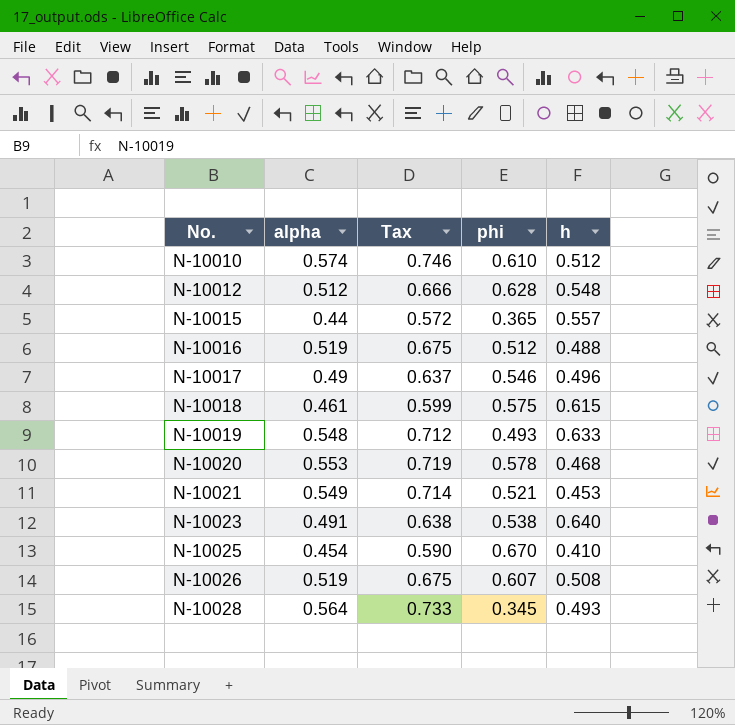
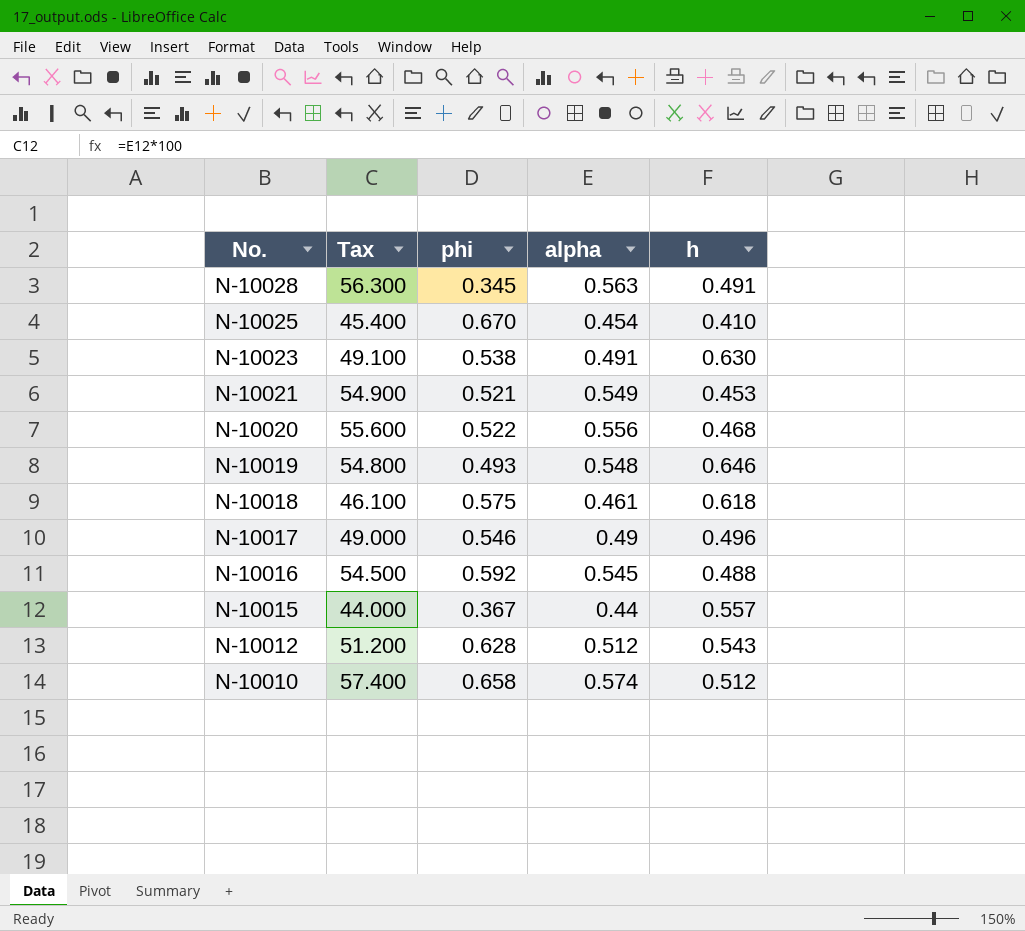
row order: No. ascending -> No. descending
column Tax | formula: [alpha] * 1.3 -> [alpha] * 100
column alpha | position: 2 -> 4
row N-10026: 0.519 | 0.675 | 0.607 | 0.508 -> none
N-10028 | alpha: 0.564 -> 0.563
N-10028 | h: 0.493 -> 0.491
N-10023 | h: 0.640 -> 0.630
N-10020 | phi: 0.578 -> 0.522
N-10020 | alpha: 0.553 -> 0.556
N-10019 | h: 0.633 -> 0.646
N-10018 | h: 0.615 -> 0.618
N-10016 | phi: 0.512 -> 0.592
N-10016 | alpha: 0.519 -> 0.545
N-10015 | phi: 0.365 -> 0.367
N-10012 | h: 0.548 -> 0.543
N-10010 | phi: 0.610 -> 0.658

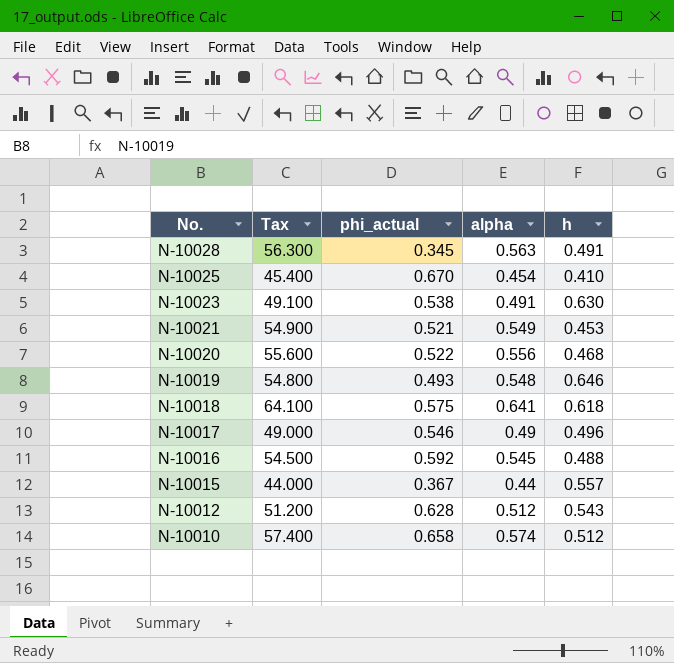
column name: phi -> phi_actual
N-10018 | Tax: 46.100 -> 64.100
N-10018 | alpha: 0.461 -> 0.641

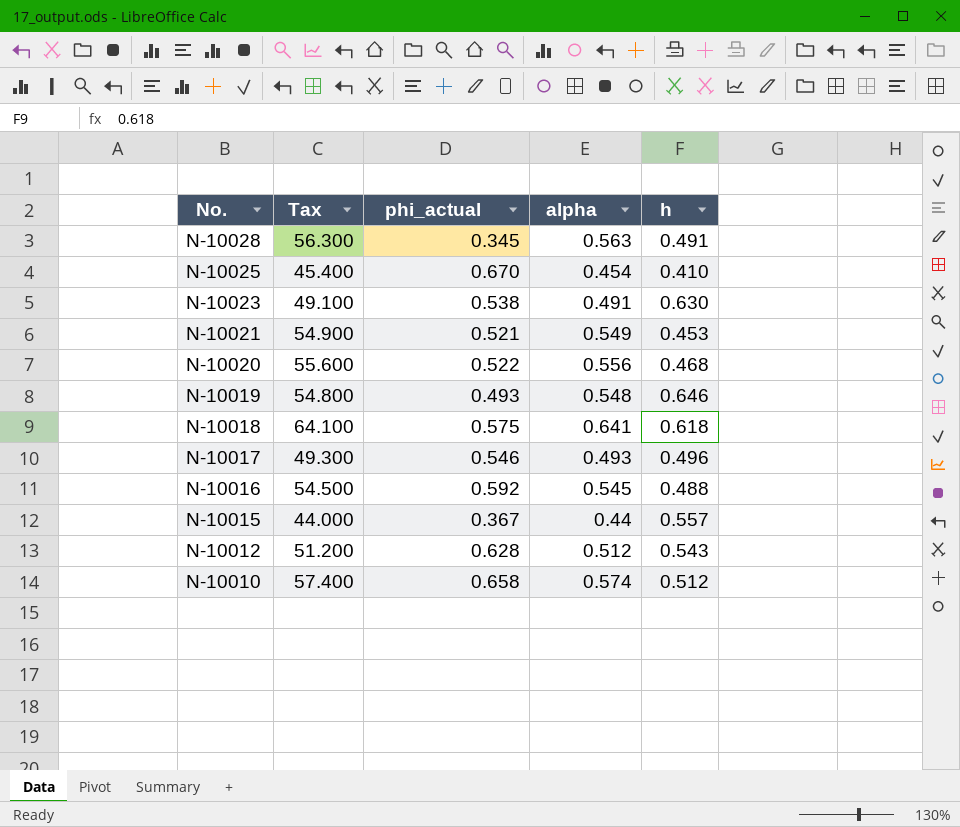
N-10017 | Tax: 49.000 -> 49.300
N-10017 | alpha: 0.49 -> 0.493

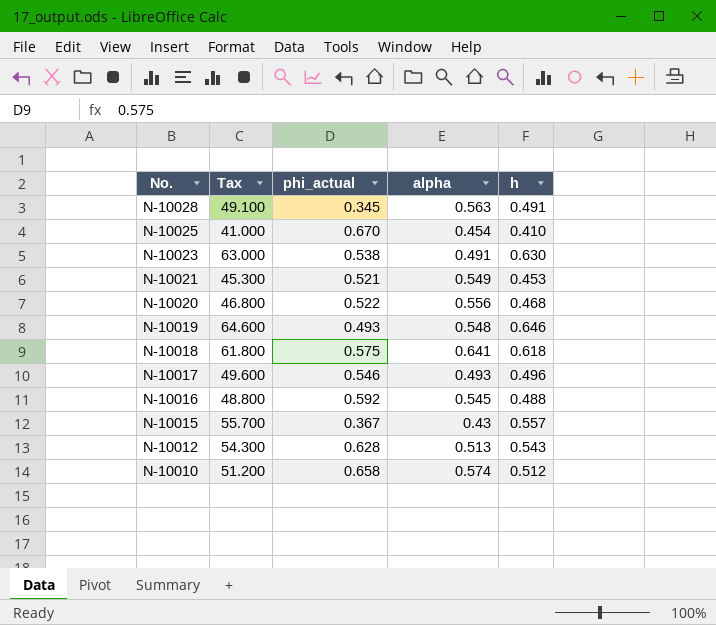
column Tax | formula: [alpha] * 100 -> [h] * 100
N-10015 | alpha: 0.44 -> 0.43
N-10012 | alpha: 0.512 -> 0.513

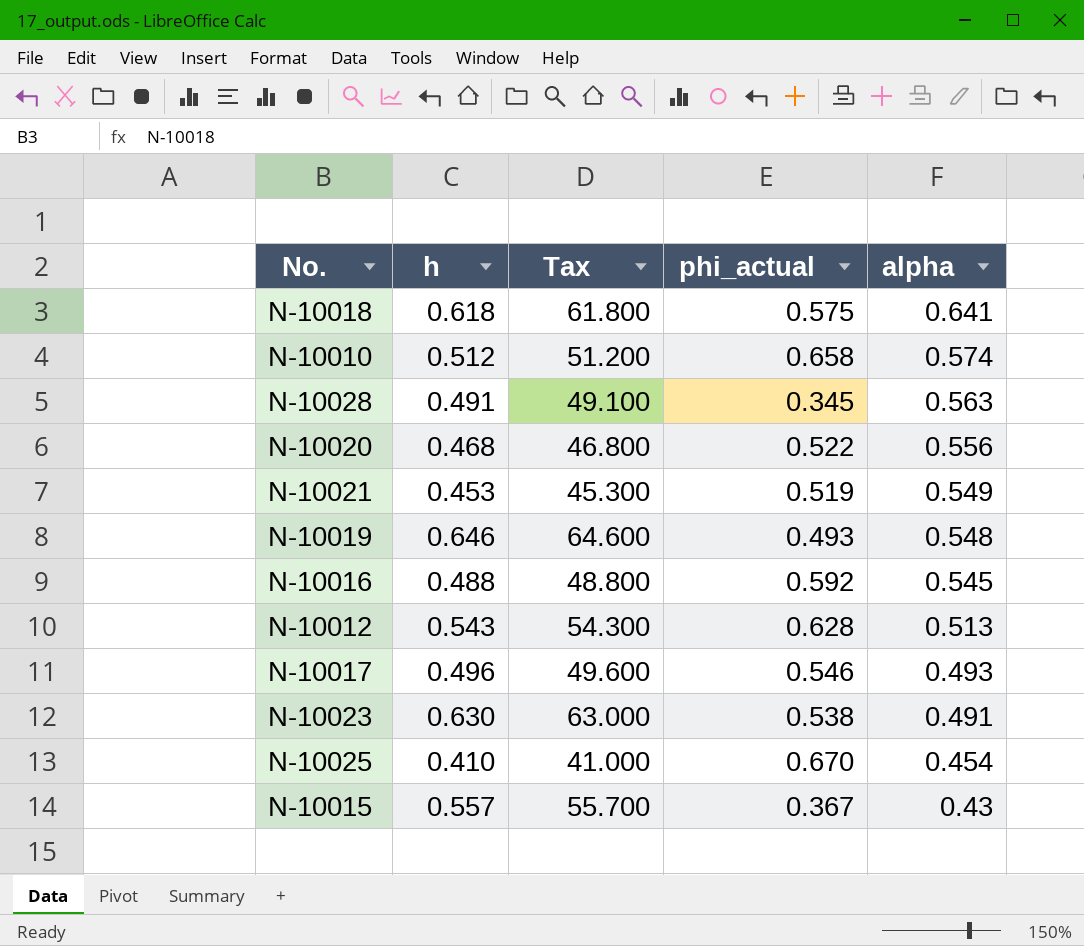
row order: No. descending -> alpha descending
column h | position: 5 -> 2
N-10021 | phi_actual: 0.521 -> 0.519

